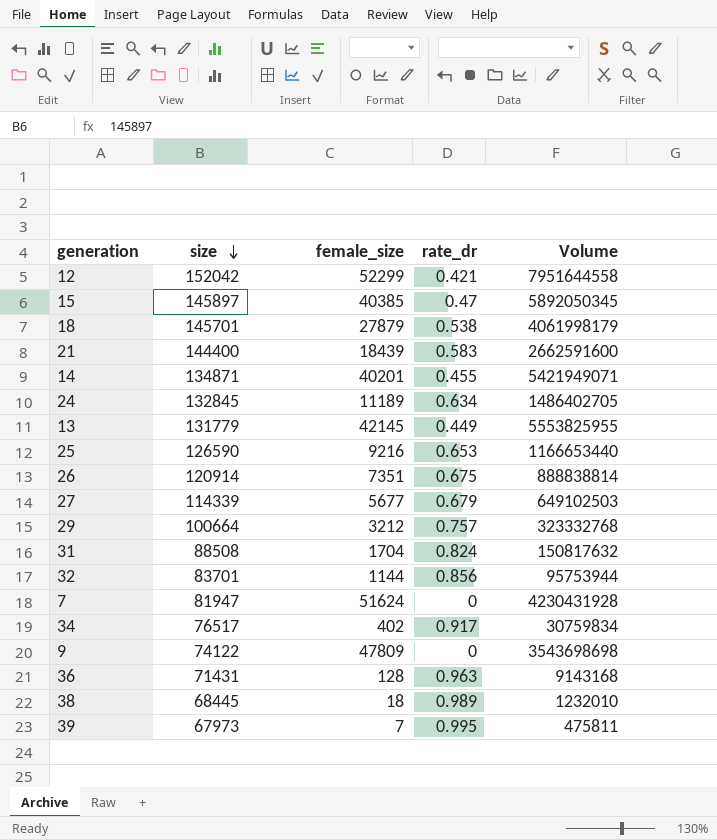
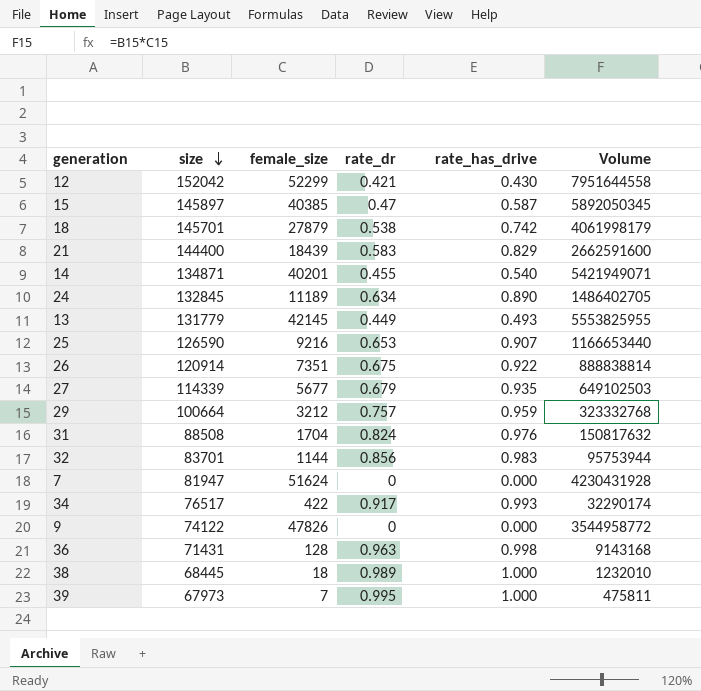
column rate_has_drive | position: none -> 5
34 | female_size: 402 -> 422
34 | Volume: 30759834 -> 32290174
9 | female_size: 47809 -> 47826
9 | Volume: 3543698698 -> 3544958772

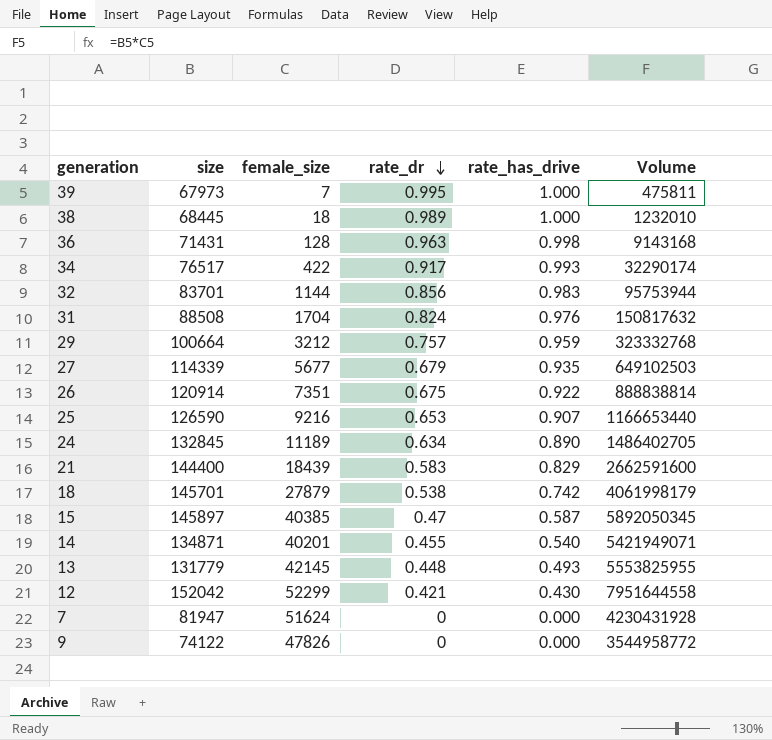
row order: size descending -> rate_dr descending
13 | rate_dr: 0.449 -> 0.448

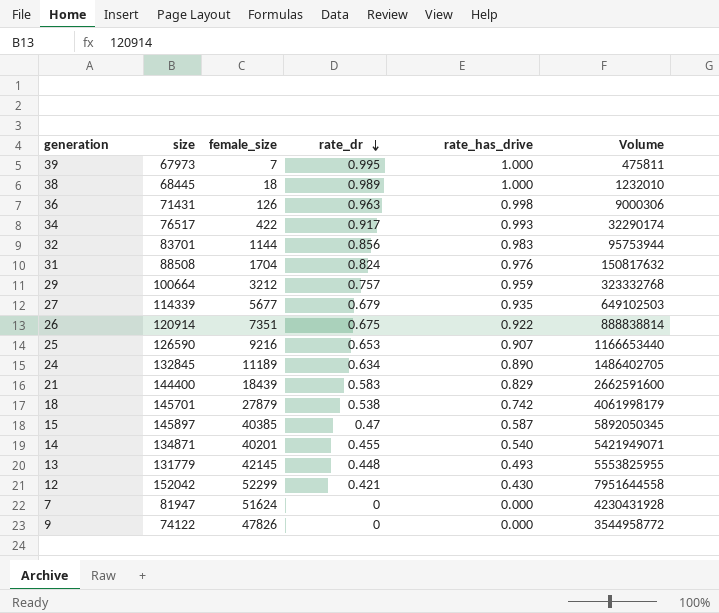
36 | female_size: 128 -> 126
36 | Volume: 9143168 -> 9000306

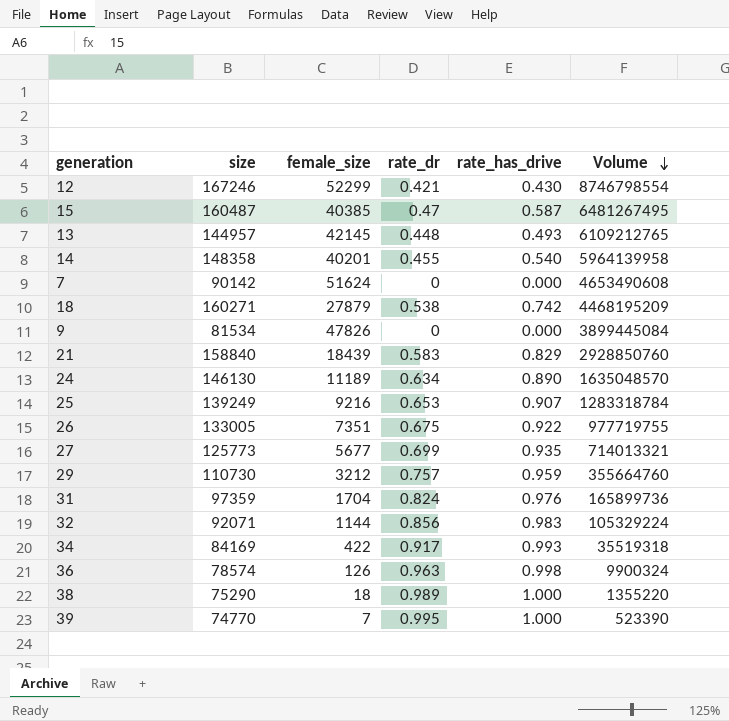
row order: rate_dr descending -> Volume descending
12 | size: 152042 -> 167246
12 | Volume: 7951644558 -> 8746798554
15 | size: 145897 -> 160487
15 | Volume: 5892050345 -> 6481267495
13 | size: 131779 -> 144957
13 | Volume: 5553825955 -> 6109212765
14 | size: 134871 -> 148358
14 | Volume: 5421949071 -> 5964139958
7 | size: 81947 -> 90142
7 | Volume: 4230431928 -> 4653490608
18 | size: 145701 -> 160271
18 | Volume: 4061998179 -> 4468195209
9 | size: 74122 -> 81534
9 | Volume: 3544958772 -> 3899445084
21 | size: 144400 -> 158840
21 | Volume: 2662591600 -> 2928850760
24 | size: 132845 -> 146130
24 | Volume: 1486402705 -> 1635048570
25 | size: 126590 -> 139249
25 | Volume: 1166653440 -> 1283318784
26 | size: 120914 -> 133005
26 | Volume: 888838814 -> 977719755
27 | size: 114339 -> 125773
27 | rate_dr: 0.679 -> 0.699
27 | Volume: 649102503 -> 714013321
29 | size: 100664 -> 110730
29 | Volume: 323332768 -> 355664760
31 | size: 88508 -> 97359
31 | Volume: 150817632 -> 165899736
32 | size: 83701 -> 92071
32 | Volume: 95753944 -> 105329224
34 | size: 76517 -> 84169
34 | Volume: 32290174 -> 35519318
36 | size: 71431 -> 78574
36 | Volume: 9000306 -> 9900324
38 | size: 68445 -> 75290
38 | Volume: 1232010 -> 1355220
39 | size: 67973 -> 74770
39 | Volume: 475811 -> 523390

